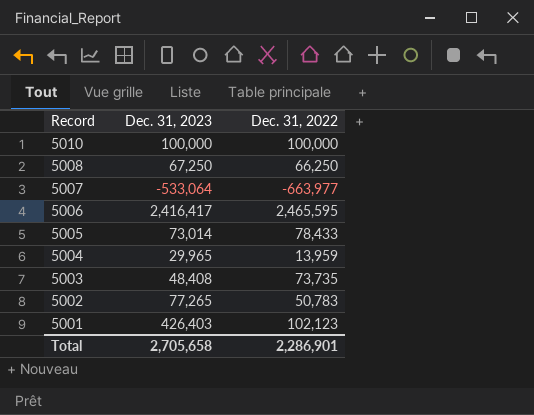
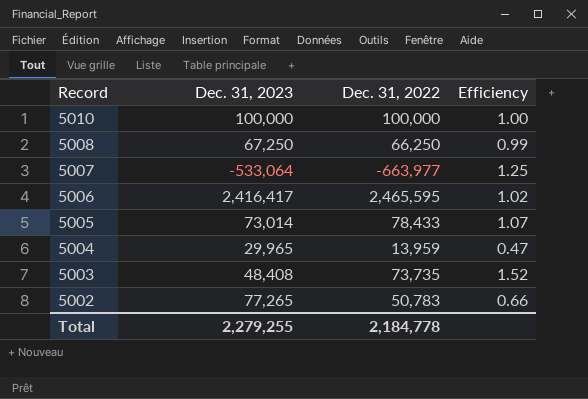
column Efficiency | formula: none -> [Dec. 31, 2022] / [Dec. 31, 2023]
row 5001: 426,403 | 102,123 -> none
Total | Dec. 31, 2023: 2,705,658 -> 2,279,255
Total | Dec. 31, 2022: 2,286,901 -> 2,184,778

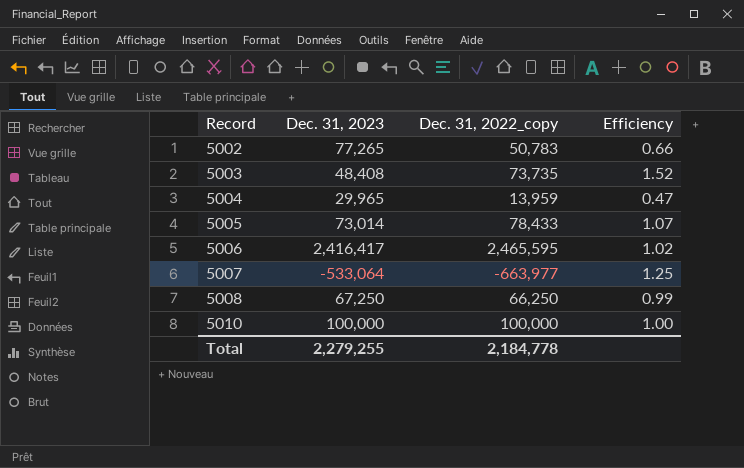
row order: Record descending -> Record ascending
column name: Dec. 31, 2022 -> Dec. 31, 2022_copy

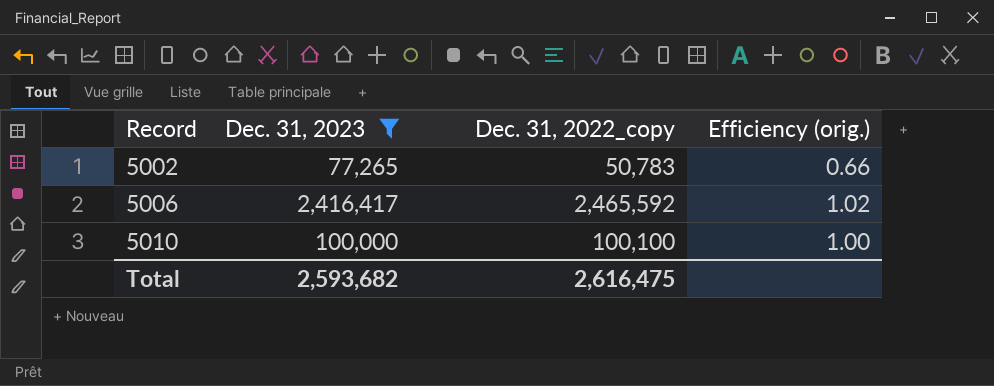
filter: none -> Dec. 31, 2023 >= 77,265
column name: Efficiency -> Efficiency (orig.)
5006 | Dec. 31, 2022_copy: 2,465,595 -> 2,465,592
5010 | Dec. 31, 2022_copy: 100,000 -> 100,100
Total | Dec. 31, 2023: 2,279,255 -> 2,593,682
Total | Dec. 31, 2022_copy: 2,184,778 -> 2,616,475

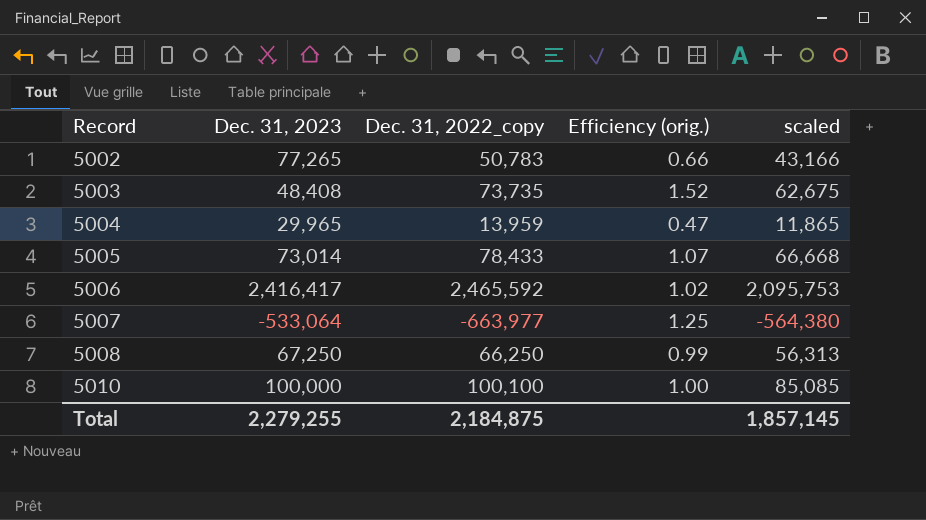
filter: Dec. 31, 2023 >= 77,265 -> none
column scaled | formula: none -> [Dec. 31, 2022_copy] * 0.85
Total | Dec. 31, 2023: 2,593,682 -> 2,279,255
Total | Dec. 31, 2022_copy: 2,616,475 -> 2,184,875

